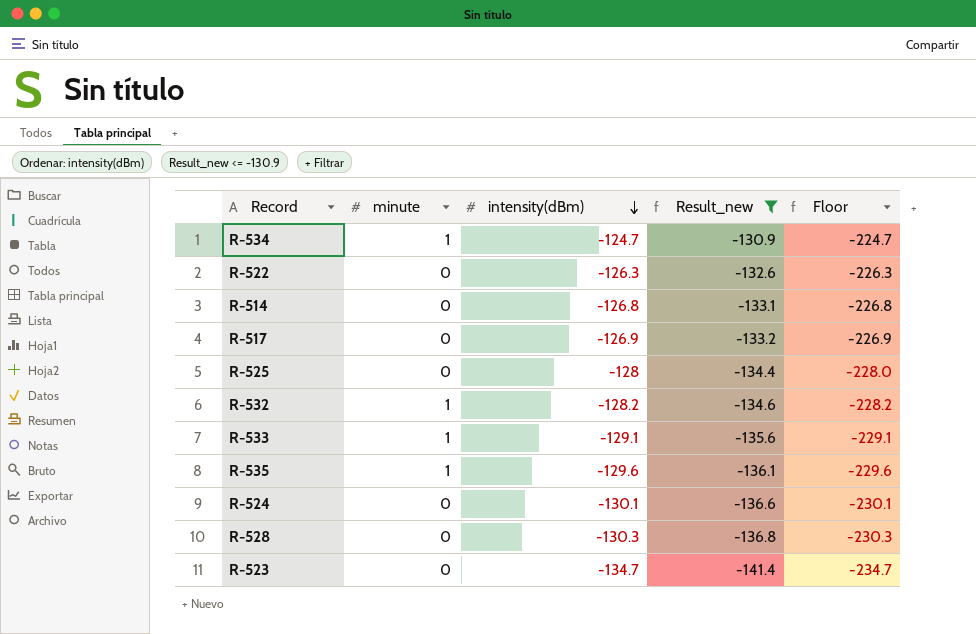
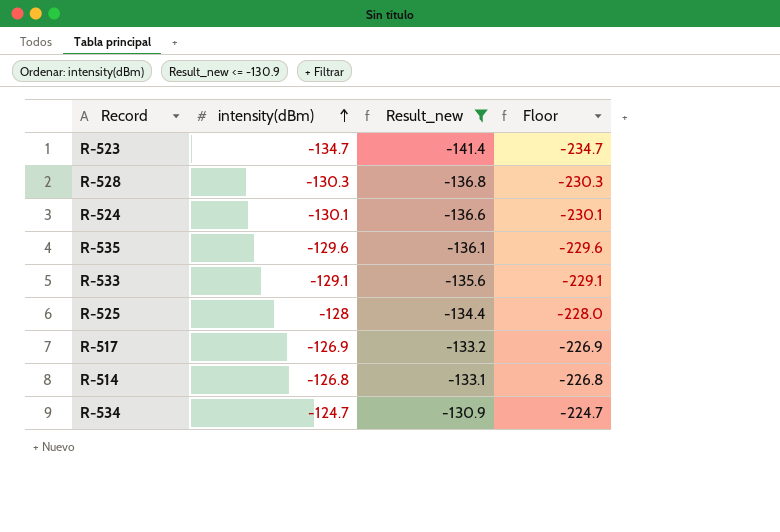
row order: intensity(dBm) descending -> intensity(dBm) ascending
column minute | position: 2 -> none
row R-522: 0 | -126.3 | -132.6 | -226.3 -> none
row R-532: 1 | -128.2 | -134.6 | -228.2 -> none

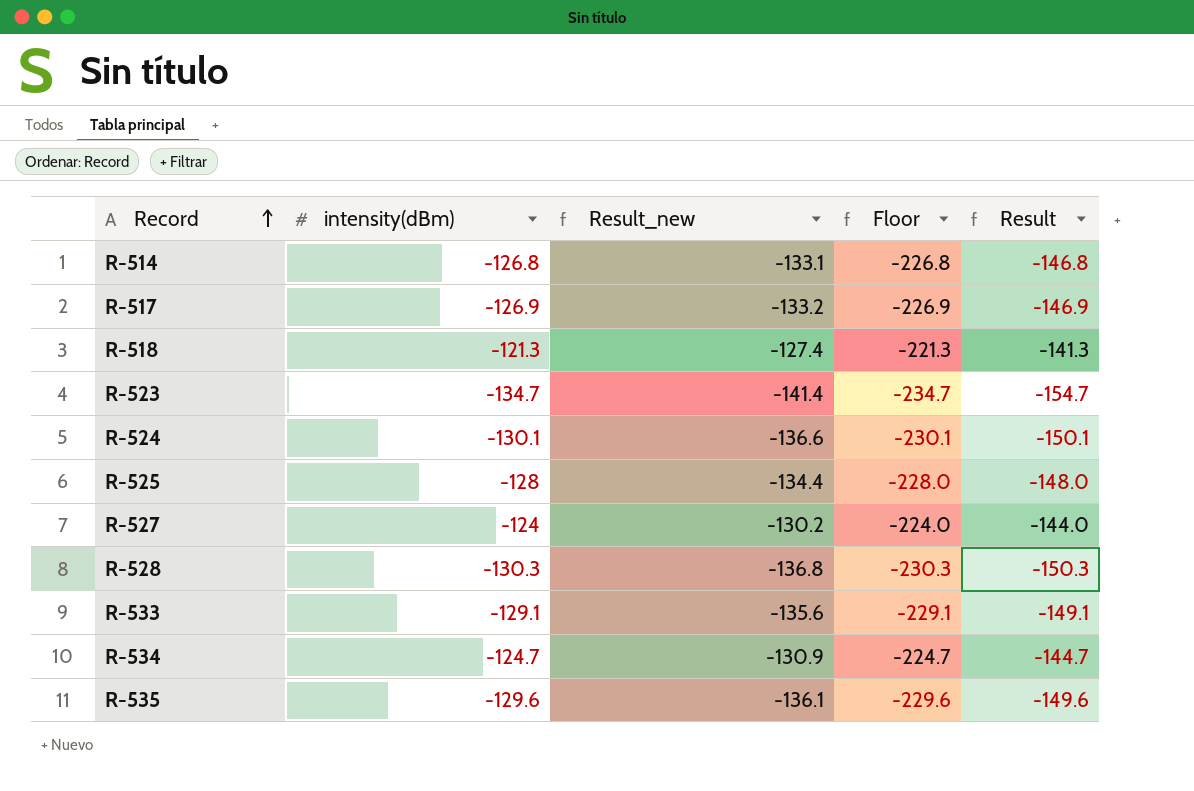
filter: Result_new <= -130.9 -> none
row order: intensity(dBm) ascending -> Record ascending
column Result | formula: none -> [intensity(dBm)] - 20

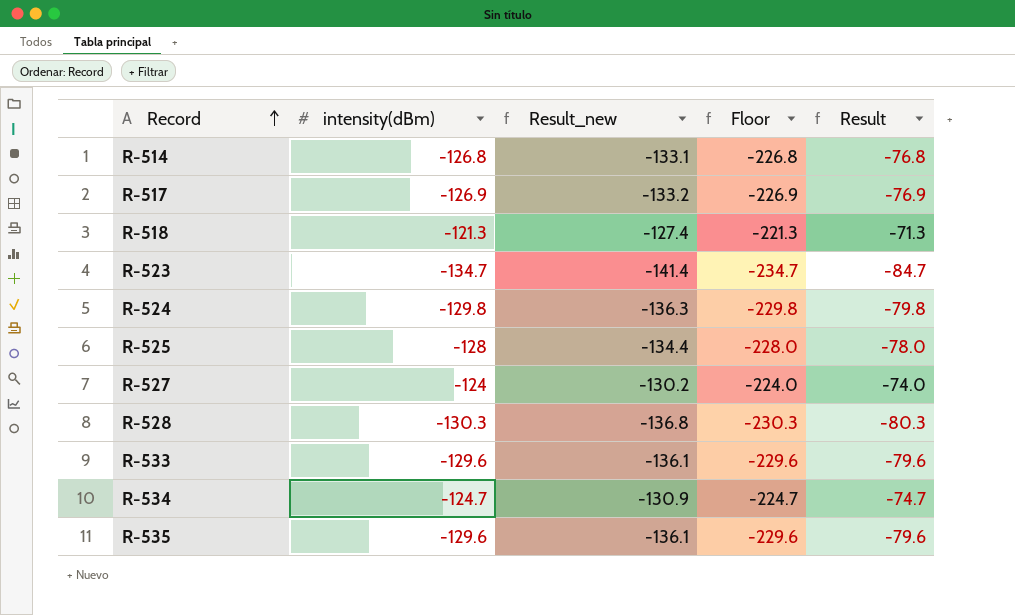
column Result | formula: [intensity(dBm)] - 20 -> [intensity(dBm)] + 50
R-524 | intensity(dBm): -130.1 -> -129.8
R-524 | Result_new: -136.6 -> -136.3
R-524 | Floor: -230.1 -> -229.8
R-533 | intensity(dBm): -129.1 -> -129.6
R-533 | Result_new: -135.6 -> -136.1
R-533 | Floor: -229.1 -> -229.6

